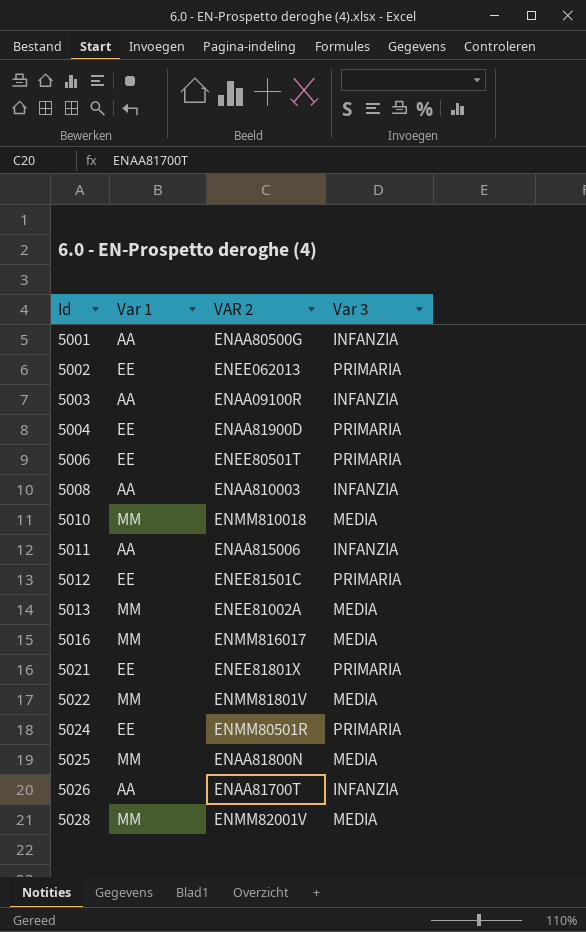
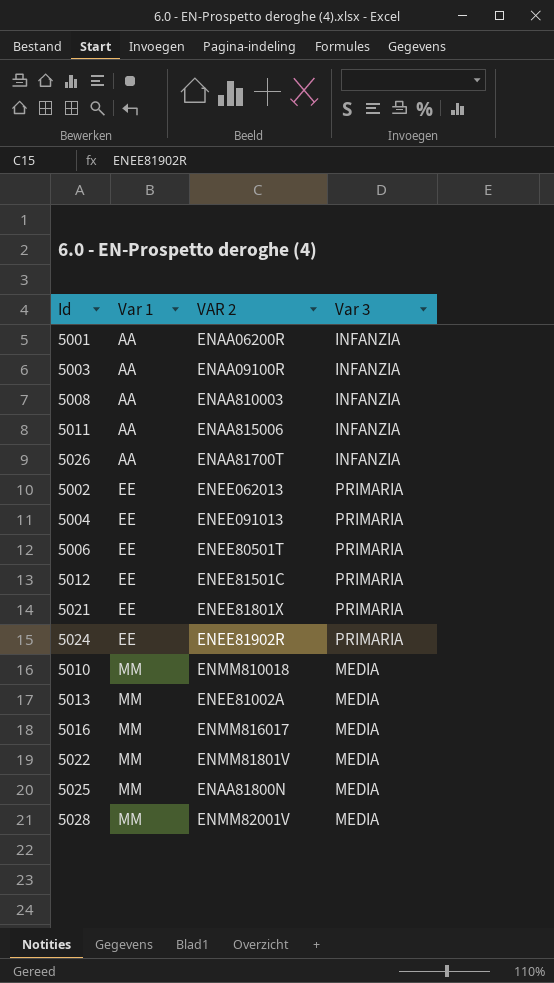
row order: Id ascending -> Var 1 ascending
5001 | VAR 2: ENAA80500G -> ENAA06200R
5004 | VAR 2: ENAA81900D -> ENEE091013
5024 | VAR 2: ENMM80501R -> ENEE81902R

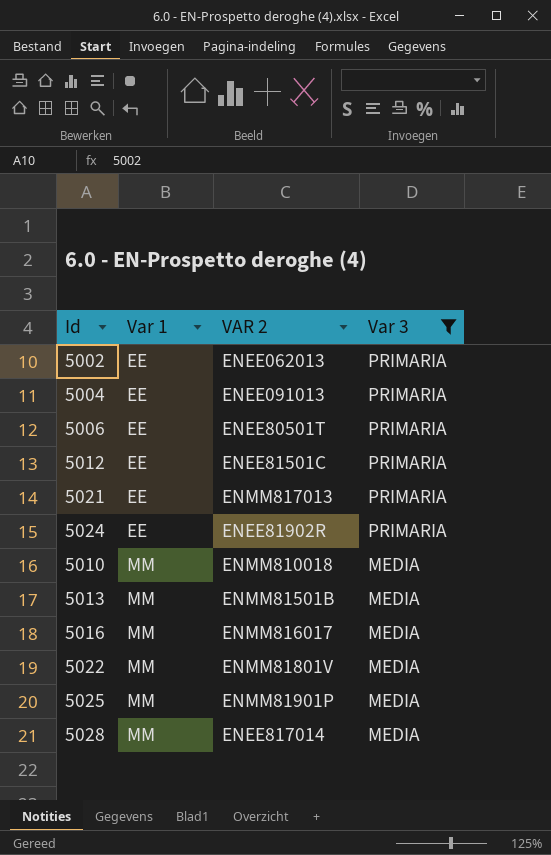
filter: none -> Var 3 != INFANZIA
5021 | VAR 2: ENEE81801X -> ENMM817013
5013 | VAR 2: ENEE81002A -> ENMM81501B
5025 | VAR 2: ENAA81800N -> ENMM81901P
5028 | VAR 2: ENMM82001V -> ENEE817014

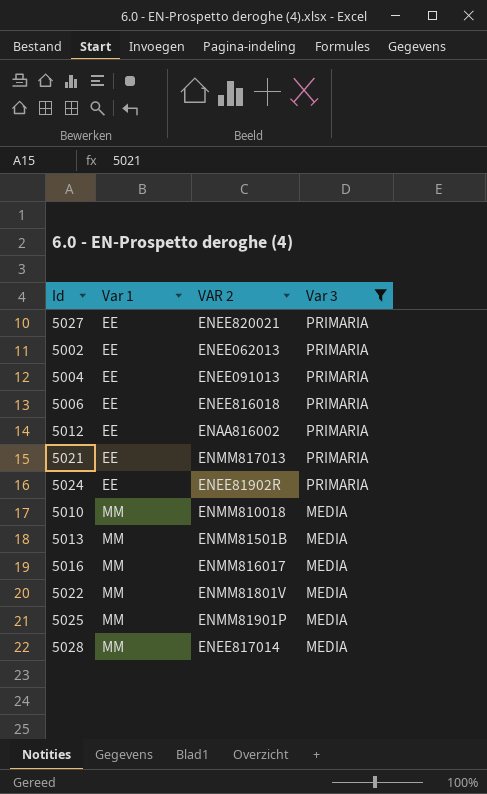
row 5027: none -> EE | ENEE820021 | PRIMARIA
5006 | VAR 2: ENEE80501T -> ENEE816018
5012 | VAR 2: ENEE81501C -> ENAA816002

